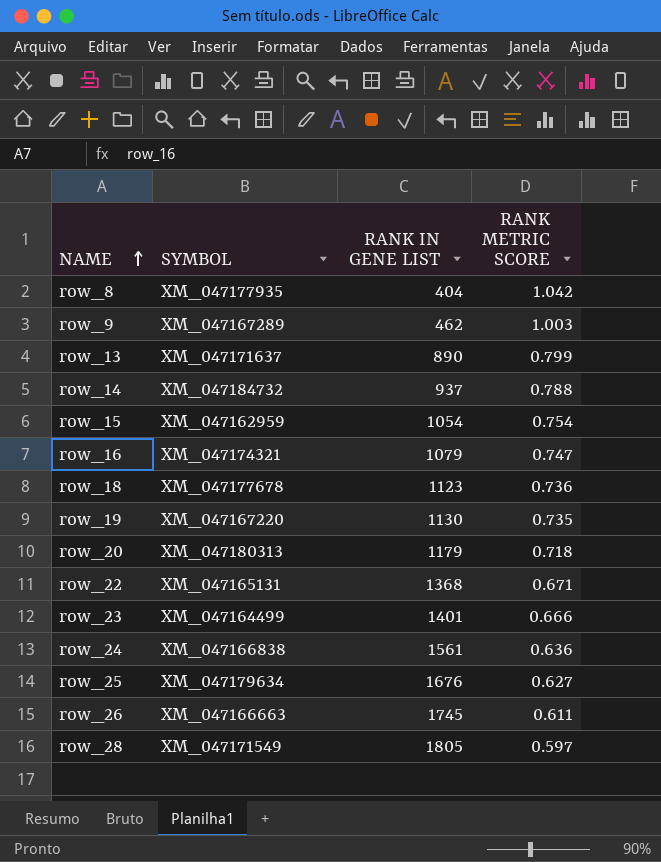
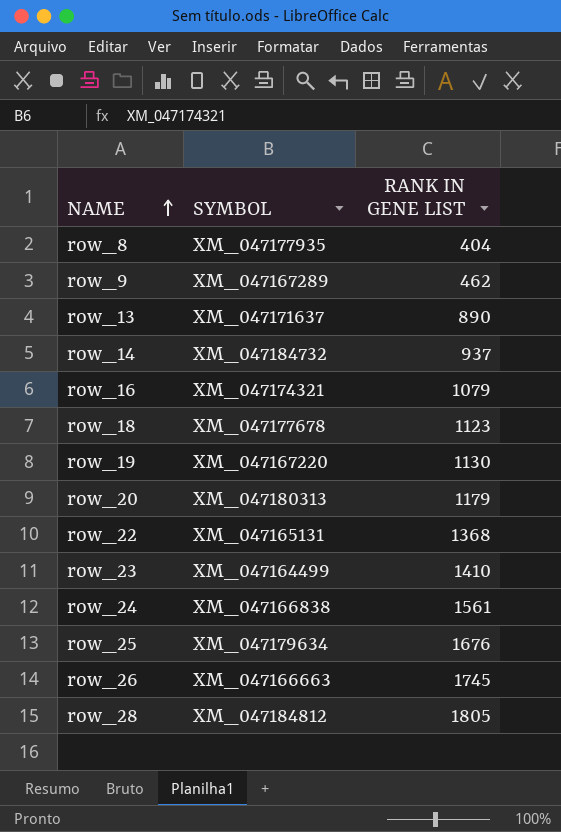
column RANK METRIC SCORE | position: 4 -> none
row row_15: XM_047162959 | 1054 | 0.754 -> none
row_23 | RANK IN GENE LIST: 1401 -> 1410
row_28 | SYMBOL: XM_047171549 -> XM_047184812

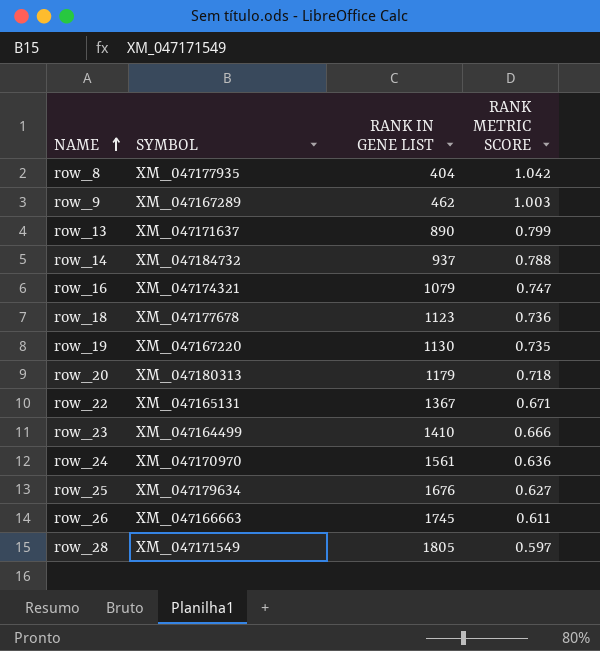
column RANK METRIC SCORE | position: none -> 4
row_22 | RANK IN GENE LIST: 1368 -> 1367
row_24 | SYMBOL: XM_047166838 -> XM_047170970
row_28 | SYMBOL: XM_047184812 -> XM_047171549

